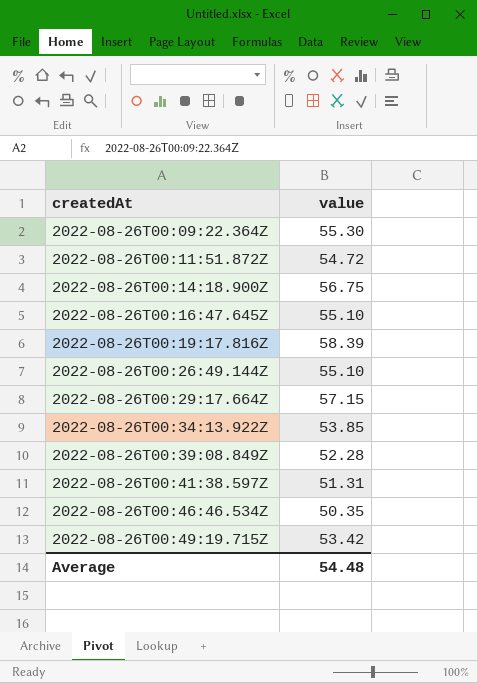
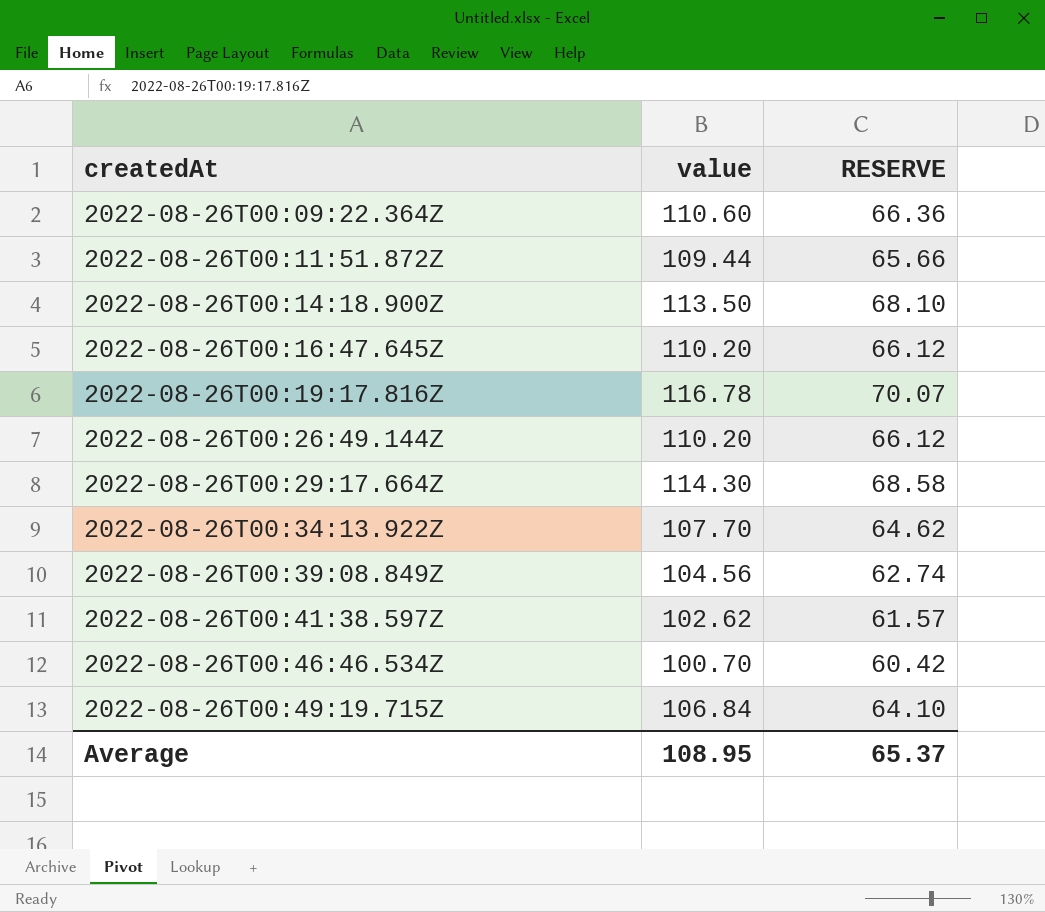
column RESERVE | formula: none -> [value] * 0.6
2022-08-26T00:09:22.364Z | value: 55.30 -> 110.60
2022-08-26T00:11:51.872Z | value: 54.72 -> 109.44
2022-08-26T00:14:18.900Z | value: 56.75 -> 113.50
2022-08-26T00:16:47.645Z | value: 55.10 -> 110.20
2022-08-26T00:19:17.816Z | value: 58.39 -> 116.78
2022-08-26T00:26:49.144Z | value: 55.10 -> 110.20
2022-08-26T00:29:17.664Z | value: 57.15 -> 114.30
2022-08-26T00:34:13.922Z | value: 53.85 -> 107.70
2022-08-26T00:39:08.849Z | value: 52.28 -> 104.56
2022-08-26T00:41:38.597Z | value: 51.31 -> 102.62
2022-08-26T00:46:46.534Z | value: 50.35 -> 100.70
2022-08-26T00:49:19.715Z | value: 53.42 -> 106.84
Average | value: 54.48 -> 108.95

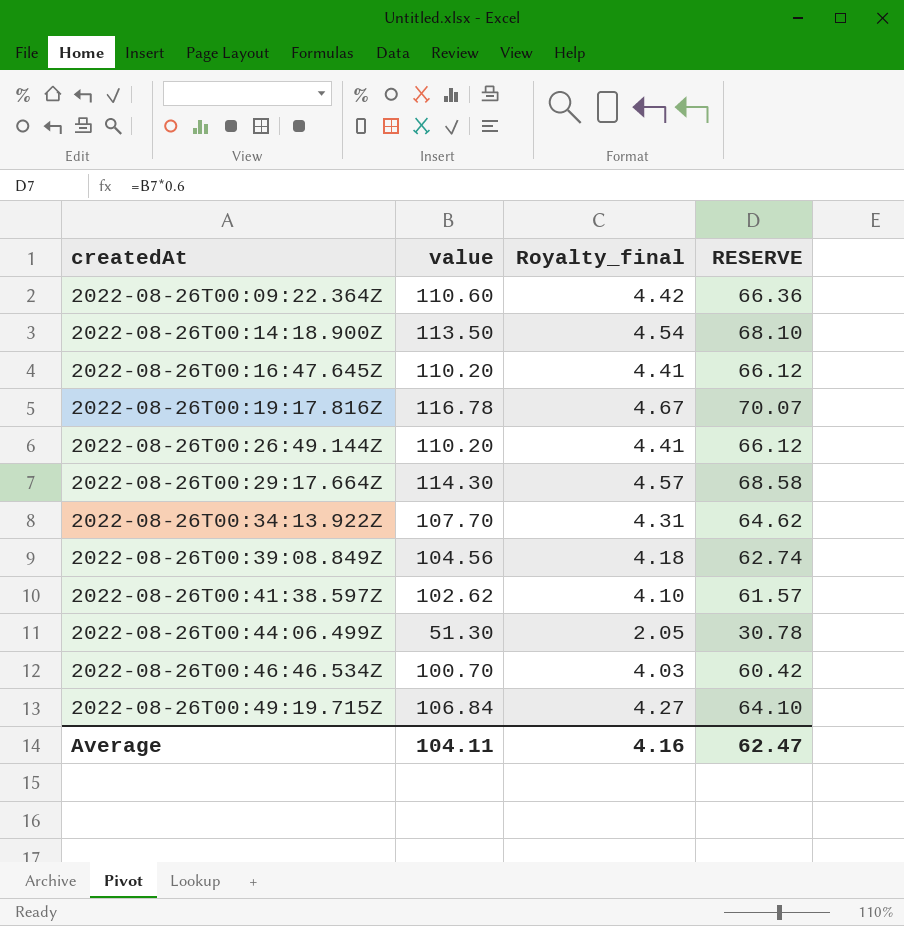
column Royalty_final | formula: none -> [value] * 0.04
row 2022-08-26T00:11:51.872Z: 109.44 | 65.66 -> none
row 2022-08-26T00:44:06.499Z: none -> 51.30 | 2.05 | 30.78
Average | value: 108.95 -> 104.11
Average | RESERVE: 65.37 -> 62.47

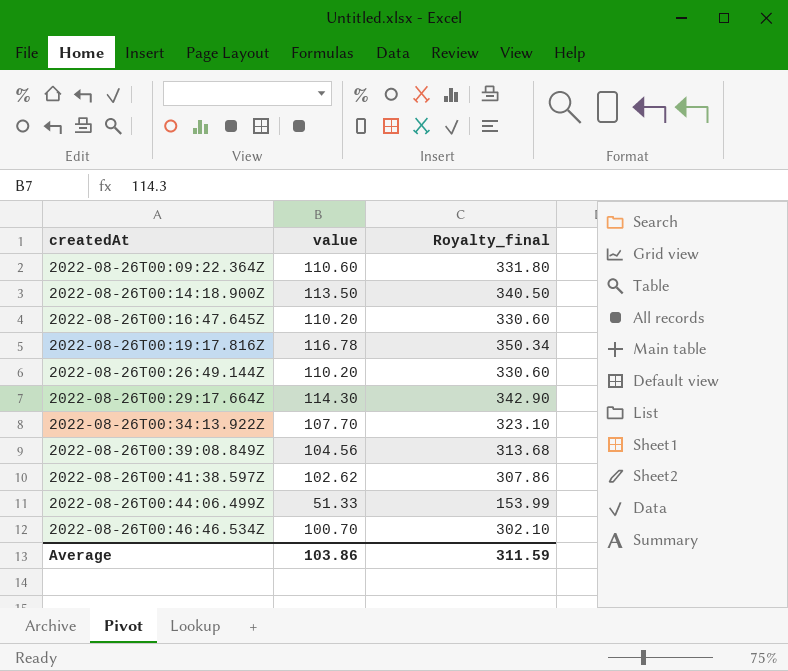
column RESERVE | formula: [value] * 0.6 -> none
column Royalty_final | formula: [value] * 0.04 -> [value] * 3
row 2022-08-26T00:49:19.715Z: 106.84 | 4.27 | 64.10 -> none
2022-08-26T00:44:06.499Z | value: 51.30 -> 51.33
Average | value: 104.11 -> 103.86
Average | Royalty_final: 4.16 -> 311.59

